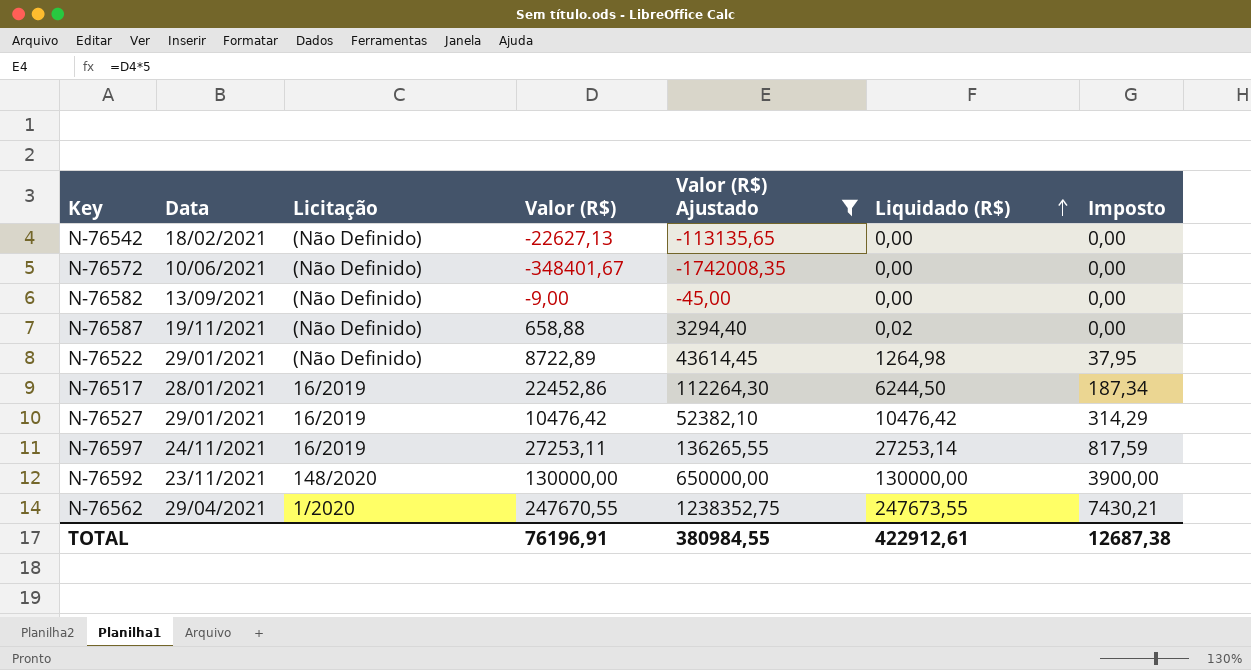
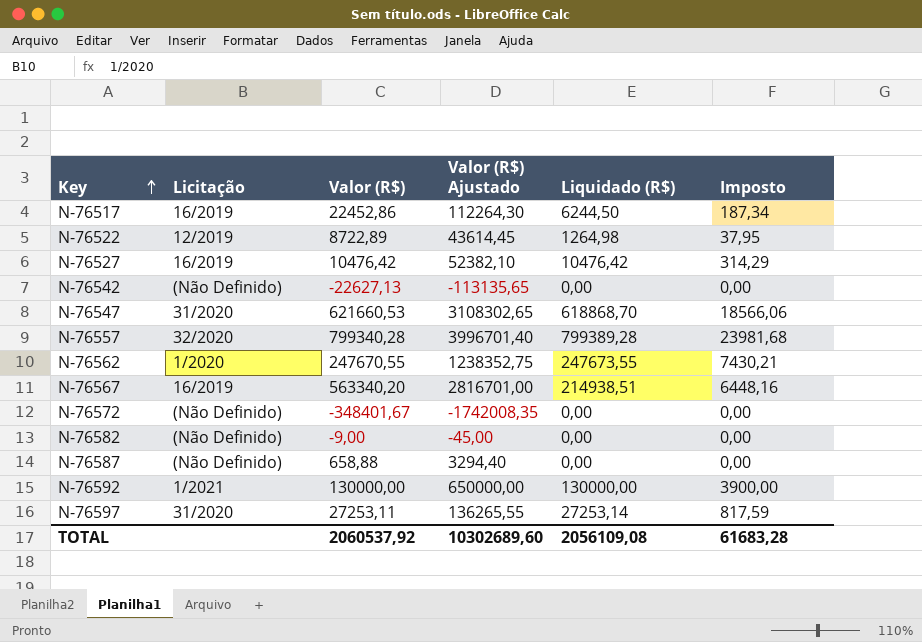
filter: Valor (R$) Ajustado <= 1238352,75 -> none
row order: Liquidado (R$) ascending -> Key ascending
column Data | position: 2 -> none
N-76522 | Licitação: (Não Definido) -> 12/2019
N-76587 | Liquidado (R$): 0,02 -> 0,00
N-76592 | Licitação: 148/2020 -> 1/2021
N-76597 | Licitação: 16/2019 -> 31/2020
TOTAL | Valor (R$): 76196,91 -> 2060537,92
TOTAL | Valor (R$) Ajustado: 380984,55 -> 10302689,60
TOTAL | Liquidado (R$): 422912,61 -> 2056109,08
TOTAL | Imposto: 12687,38 -> 61683,28

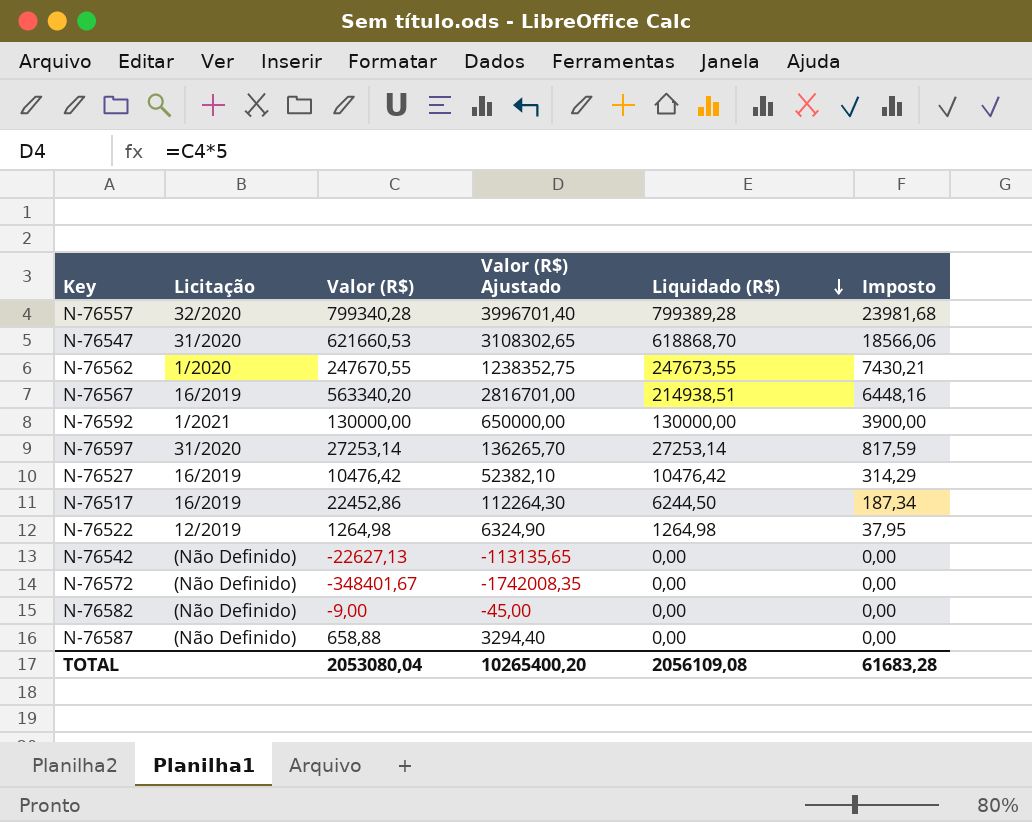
row order: Key ascending -> Liquidado (R$) descending
N-76597 | Valor (R$): 27253,11 -> 27253,14
N-76597 | Valor (R$) Ajustado: 136265,55 -> 136265,70
N-76522 | Valor (R$): 8722,89 -> 1264,98
N-76522 | Valor (R$) Ajustado: 43614,45 -> 6324,90
TOTAL | Valor (R$): 2060537,92 -> 2053080,04
TOTAL | Valor (R$) Ajustado: 10302689,60 -> 10265400,20

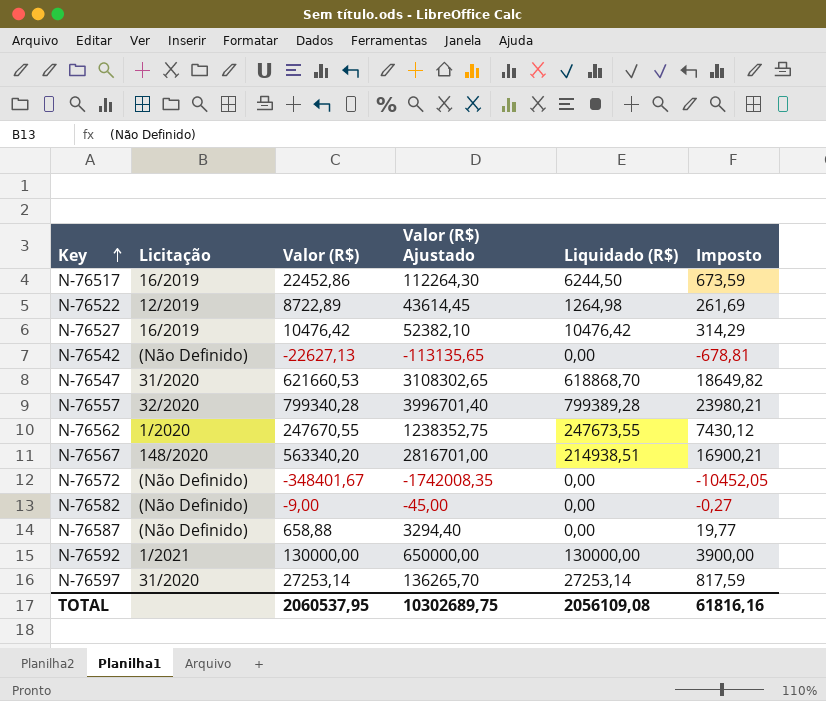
row order: Liquidado (R$) descending -> Key ascending
column Imposto | formula: [Liquidado (R$)] * 0,03 -> [Valor (R$)] * 0,03
N-76522 | Valor (R$): 1264,98 -> 8722,89
N-76522 | Valor (R$) Ajustado: 6324,90 -> 43614,45
N-76567 | Licitação: 16/2019 -> 148/2020
TOTAL | Valor (R$): 2053080,04 -> 2060537,95
TOTAL | Valor (R$) Ajustado: 10265400,20 -> 10302689,75
TOTAL | Imposto: 61683,28 -> 61816,16

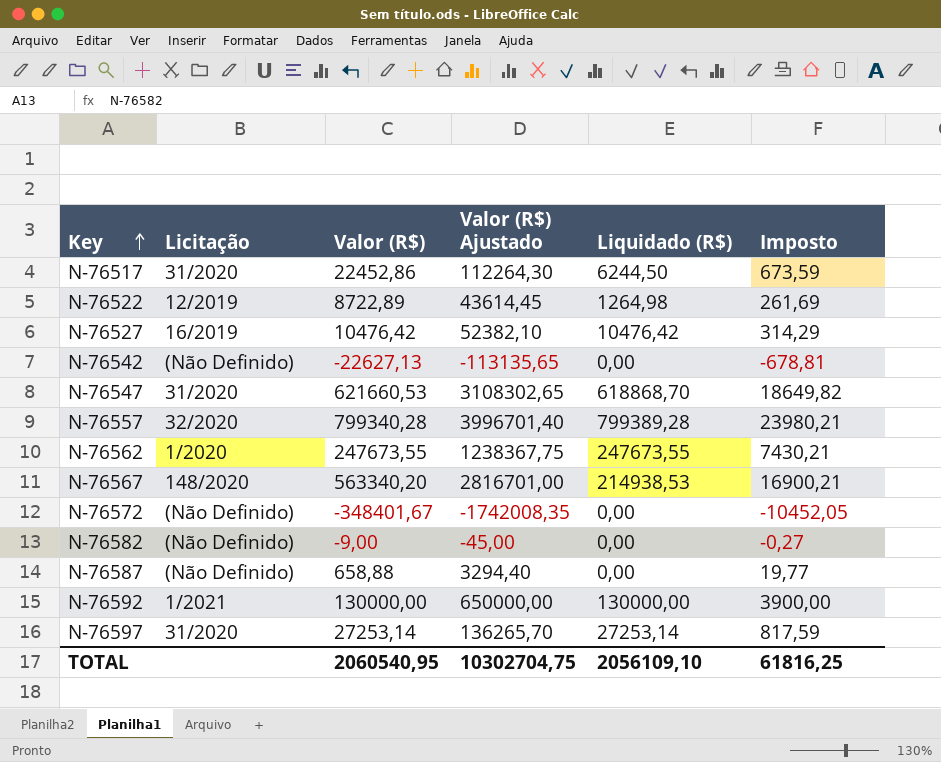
N-76517 | Licitação: 16/2019 -> 31/2020
N-76562 | Valor (R$): 247670,55 -> 247673,55
N-76562 | Valor (R$) Ajustado: 1238352,75 -> 1238367,75
N-76562 | Imposto: 7430,12 -> 7430,21
N-76567 | Liquidado (R$): 214938,51 -> 214938,53
TOTAL | Valor (R$): 2060537,95 -> 2060540,95
TOTAL | Valor (R$) Ajustado: 10302689,75 -> 10302704,75
TOTAL | Liquidado (R$): 2056109,08 -> 2056109,10
TOTAL | Imposto: 61816,16 -> 61816,25

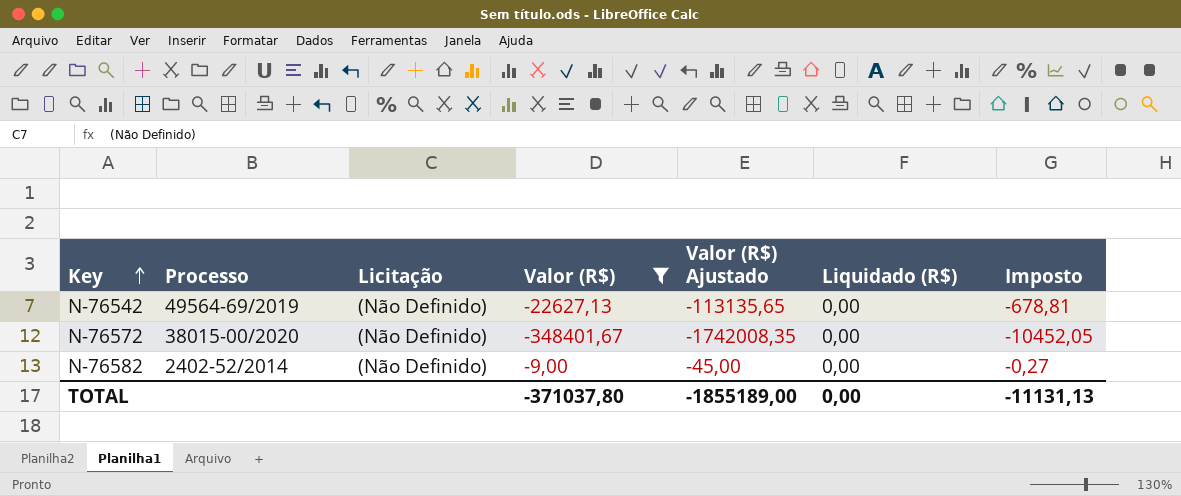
filter: none -> Valor (R$) <= -9,00
column Processo | position: none -> 2
TOTAL | Valor (R$): 2060540,95 -> -371037,80
TOTAL | Valor (R$) Ajustado: 10302704,75 -> -1855189,00
TOTAL | Liquidado (R$): 2056109,10 -> 0,00
TOTAL | Imposto: 61816,25 -> -11131,13

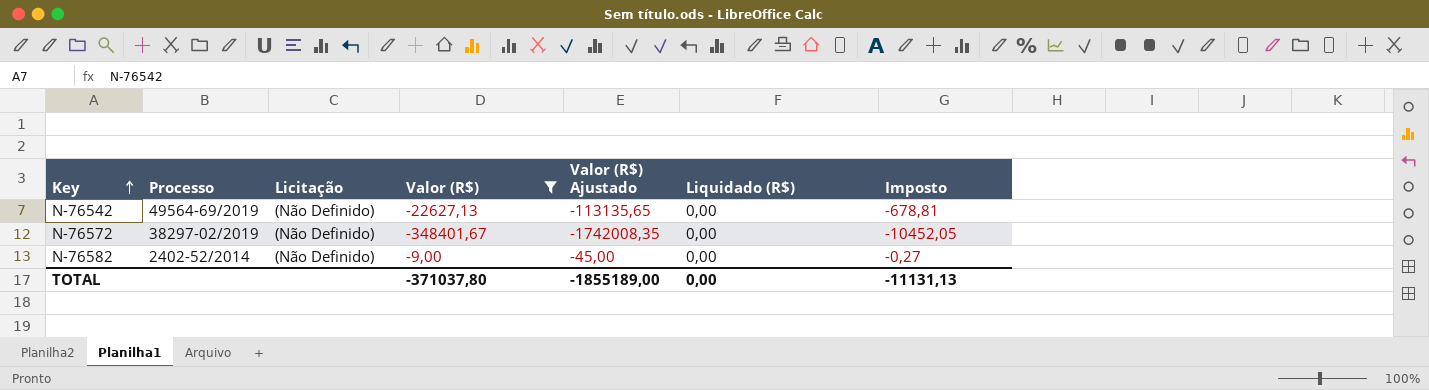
N-76572 | Processo: 38015-00/2020 -> 38297-02/2019

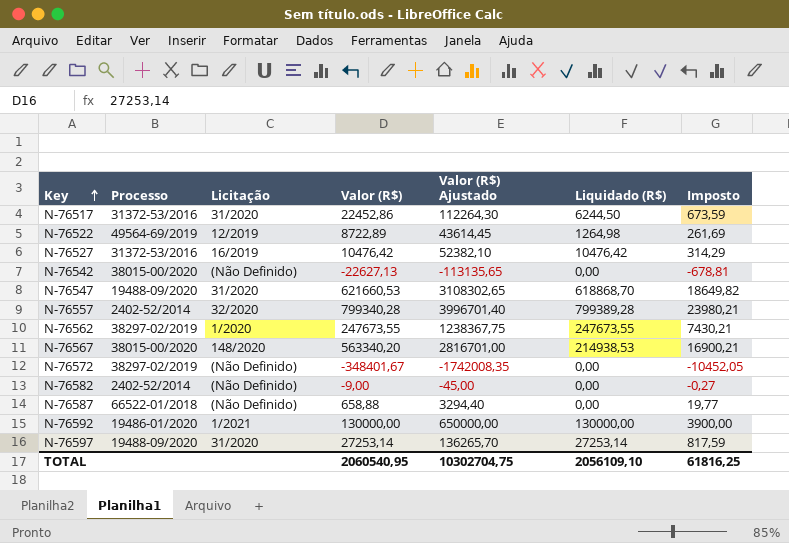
filter: Valor (R$) <= -9,00 -> none
N-76542 | Processo: 49564-69/2019 -> 38015-00/2020
TOTAL | Valor (R$): -371037,80 -> 2060540,95
TOTAL | Valor (R$) Ajustado: -1855189,00 -> 10302704,75
TOTAL | Liquidado (R$): 0,00 -> 2056109,10
TOTAL | Imposto: -11131,13 -> 61816,25

